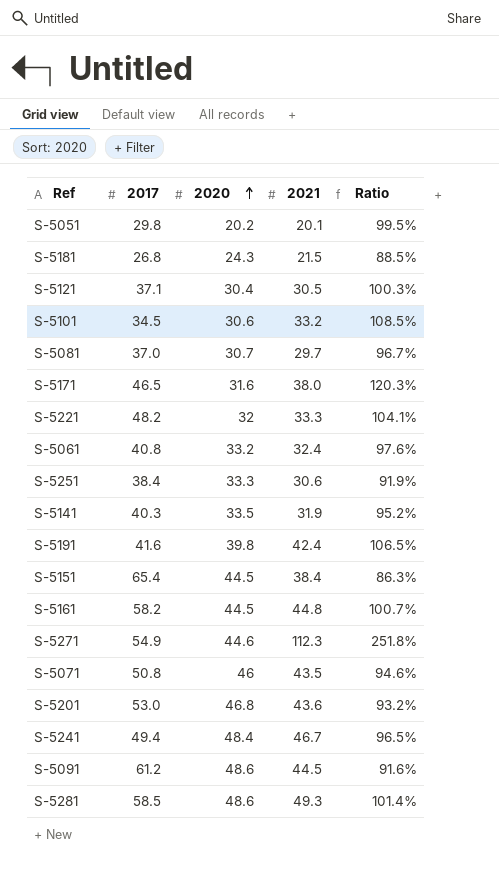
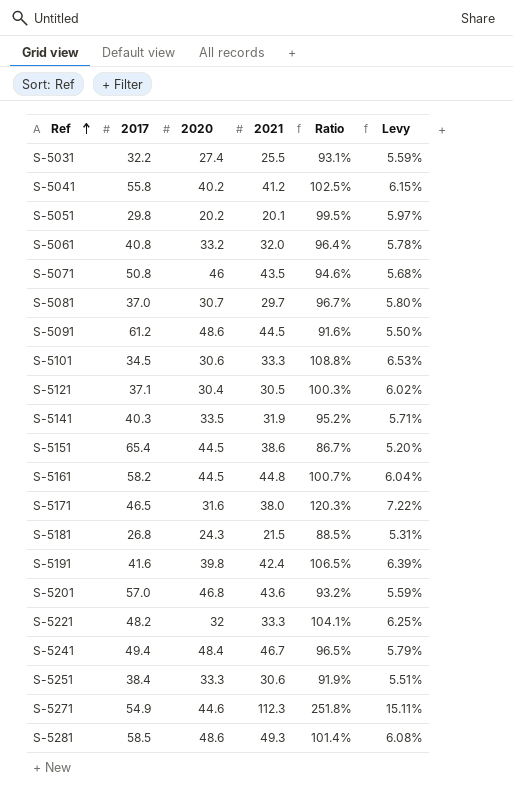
row order: 2020 ascending -> Ref ascending
column Levy | formula: none -> [Ratio] * 0.06
row S-5031: none -> 32.2 | 27.4 | 25.5 | 93.1% | 5.59%
row S-5041: none -> 55.8 | 40.2 | 41.2 | 102.5% | 6.15%
S-5061 | 2021: 32.4 -> 32.0
S-5061 | Ratio: 97.6% -> 96.4%
S-5101 | 2021: 33.2 -> 33.3
S-5101 | Ratio: 108.5% -> 108.8%
S-5151 | 2021: 38.4 -> 38.6
S-5151 | Ratio: 86.3% -> 86.7%
S-5201 | 2017: 53.0 -> 57.0

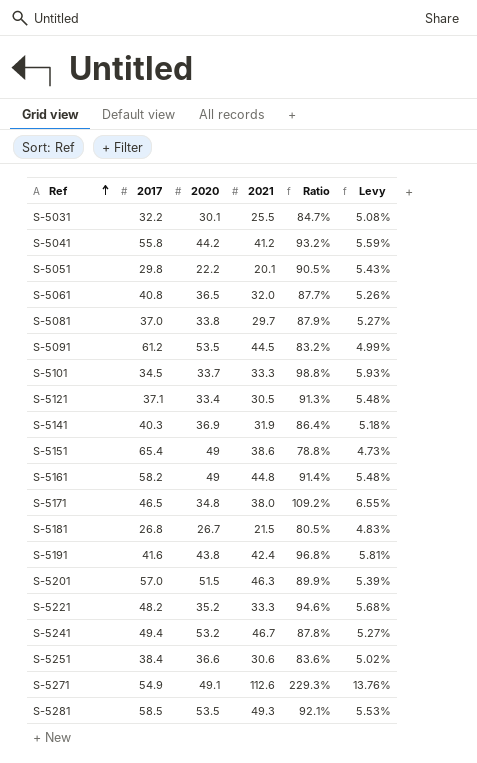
row S-5071: 50.8 | 46 | 43.5 | 94.6% | 5.68% -> none
S-5031 | 2020: 27.4 -> 30.1
S-5031 | Ratio: 93.1% -> 84.7%
S-5031 | Levy: 5.59% -> 5.08%
S-5041 | 2020: 40.2 -> 44.2
S-5041 | Ratio: 102.5% -> 93.2%
S-5041 | Levy: 6.15% -> 5.59%
S-5051 | 2020: 20.2 -> 22.2
S-5051 | Ratio: 99.5% -> 90.5%
S-5051 | Levy: 5.97% -> 5.43%
S-5061 | 2020: 33.2 -> 36.5
S-5061 | Ratio: 96.4% -> 87.7%
S-5061 | Levy: 5.78% -> 5.26%
S-5081 | 2020: 30.7 -> 33.8
S-5081 | Ratio: 96.7% -> 87.9%
S-5081 | Levy: 5.80% -> 5.27%
S-5091 | 2020: 48.6 -> 53.5
S-5091 | Ratio: 91.6% -> 83.2%
S-5091 | Levy: 5.50% -> 4.99%
S-5101 | 2020: 30.6 -> 33.7
S-5101 | Ratio: 108.8% -> 98.8%
S-5101 | Levy: 6.53% -> 5.93%
S-5121 | 2020: 30.4 -> 33.4
S-5121 | Ratio: 100.3% -> 91.3%
S-5121 | Levy: 6.02% -> 5.48%
S-5141 | 2020: 33.5 -> 36.9
S-5141 | Ratio: 95.2% -> 86.4%
S-5141 | Levy: 5.71% -> 5.18%
S-5151 | 2020: 44.5 -> 49
S-5151 | Ratio: 86.7% -> 78.8%
S-5151 | Levy: 5.20% -> 4.73%
S-5161 | 2020: 44.5 -> 49
S-5161 | Ratio: 100.7% -> 91.4%
S-5161 | Levy: 6.04% -> 5.48%
S-5171 | 2020: 31.6 -> 34.8
S-5171 | Ratio: 120.3% -> 109.2%
S-5171 | Levy: 7.22% -> 6.55%
S-5181 | 2020: 24.3 -> 26.7
S-5181 | Ratio: 88.5% -> 80.5%
S-5181 | Levy: 5.31% -> 4.83%
S-5191 | 2020: 39.8 -> 43.8
S-5191 | Ratio: 106.5% -> 96.8%
S-5191 | Levy: 6.39% -> 5.81%
S-5201 | 2020: 46.8 -> 51.5
S-5201 | 2021: 43.6 -> 46.3
S-5201 | Ratio: 93.2% -> 89.9%
S-5201 | Levy: 5.59% -> 5.39%
S-5221 | 2020: 32 -> 35.2
S-5221 | Ratio: 104.1% -> 94.6%
S-5221 | Levy: 6.25% -> 5.68%
S-5241 | 2020: 48.4 -> 53.2
S-5241 | Ratio: 96.5% -> 87.8%
S-5241 | Levy: 5.79% -> 5.27%
S-5251 | 2020: 33.3 -> 36.6
S-5251 | Ratio: 91.9% -> 83.6%
S-5251 | Levy: 5.51% -> 5.02%
S-5271 | 2020: 44.6 -> 49.1
S-5271 | 2021: 112.3 -> 112.6
S-5271 | Ratio: 251.8% -> 229.3%
S-5271 | Levy: 15.11% -> 13.76%
S-5281 | 2020: 48.6 -> 53.5
S-5281 | Ratio: 101.4% -> 92.1%
S-5281 | Levy: 6.08% -> 5.53%

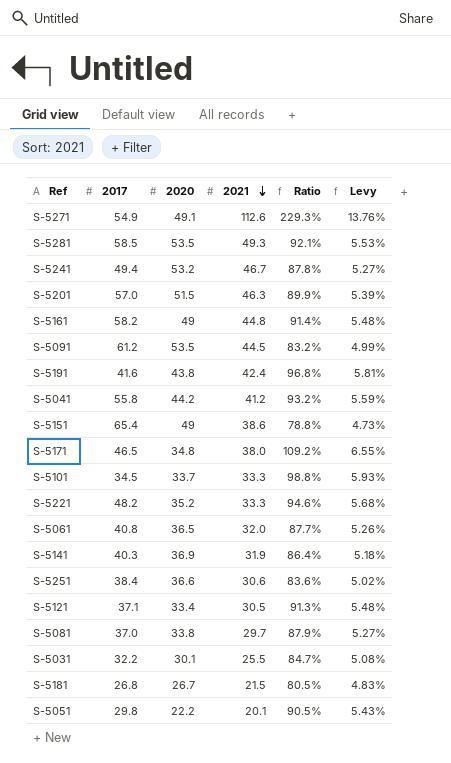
row order: Ref ascending -> 2021 descending

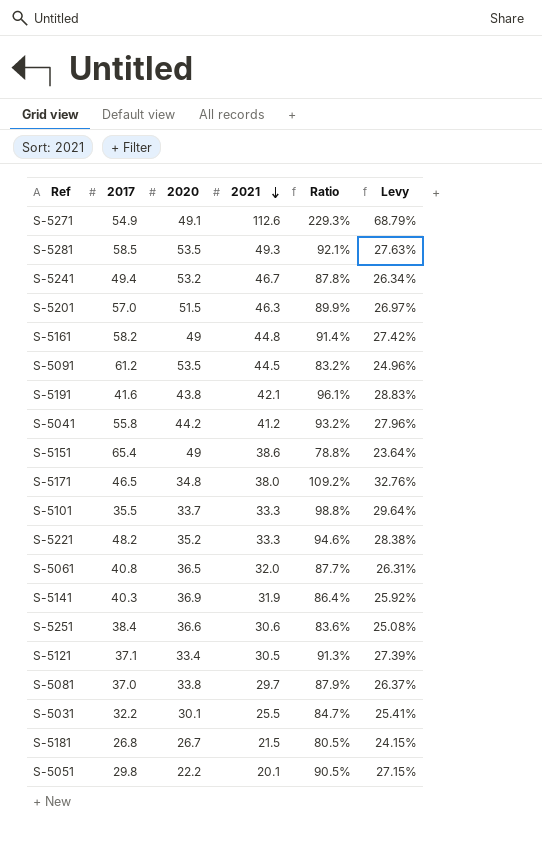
column Levy | formula: [Ratio] * 0.06 -> [Ratio] * 0.3
S-5191 | 2021: 42.4 -> 42.1
S-5191 | Ratio: 96.8% -> 96.1%
S-5101 | 2017: 34.5 -> 35.5

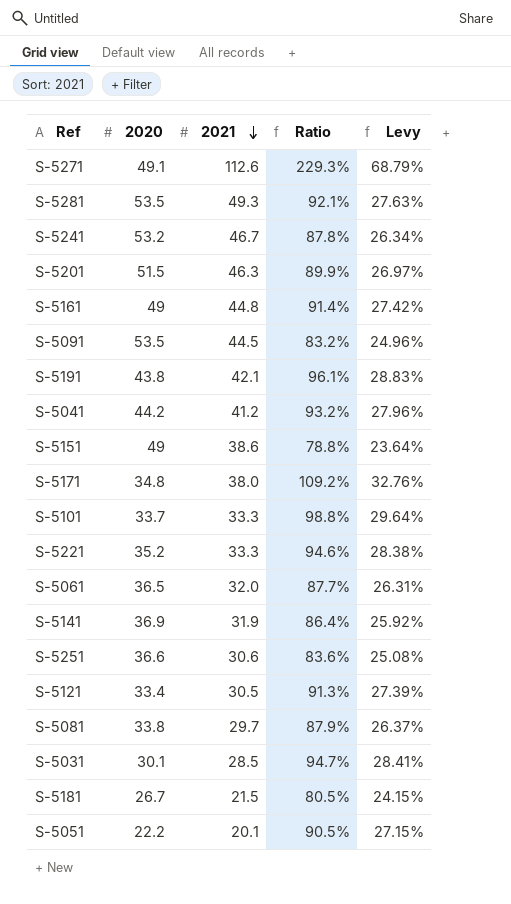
column 2017 | position: 2 -> none
S-5031 | 2021: 25.5 -> 28.5
S-5031 | Ratio: 84.7% -> 94.7%
S-5031 | Levy: 25.41% -> 28.41%

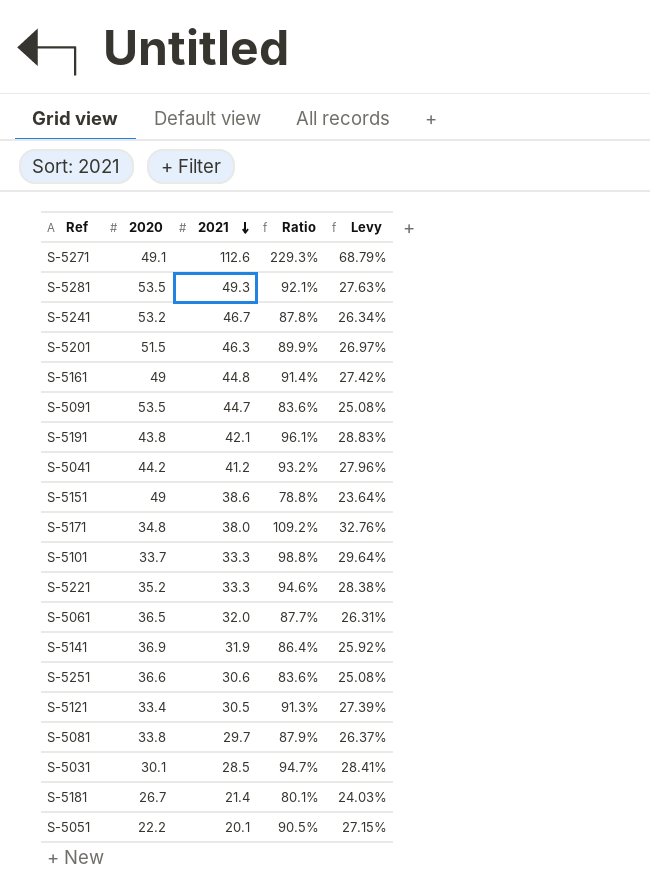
S-5091 | 2021: 44.5 -> 44.7
S-5091 | Ratio: 83.2% -> 83.6%
S-5091 | Levy: 24.96% -> 25.08%
S-5181 | 2021: 21.5 -> 21.4
S-5181 | Ratio: 80.5% -> 80.1%
S-5181 | Levy: 24.15% -> 24.03%

